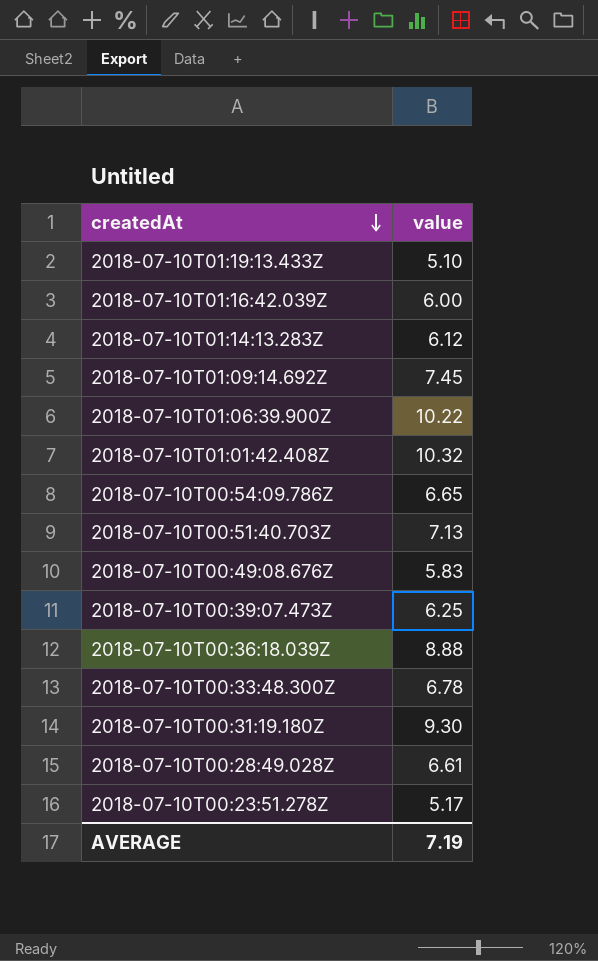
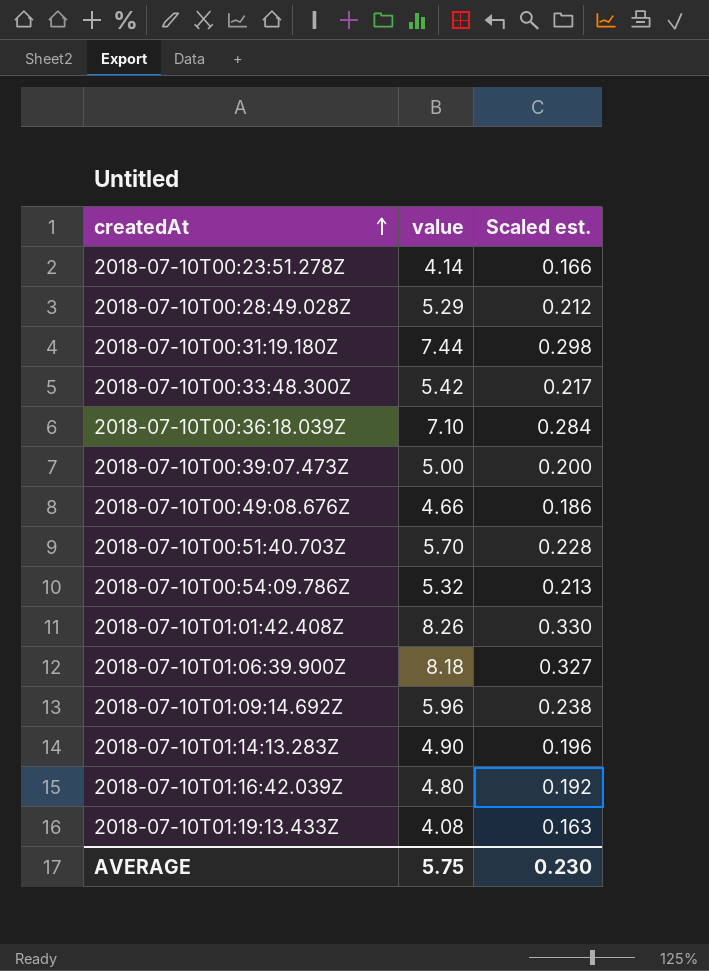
row order: createdAt descending -> createdAt ascending
column Scaled est. | formula: none -> [value] * 0.04
2018-07-10T00:23:51.278Z | value: 5.17 -> 4.14
2018-07-10T00:28:49.028Z | value: 6.61 -> 5.29
2018-07-10T00:31:19.180Z | value: 9.30 -> 7.44
2018-07-10T00:33:48.300Z | value: 6.78 -> 5.42
2018-07-10T00:36:18.039Z | value: 8.88 -> 7.10
2018-07-10T00:39:07.473Z | value: 6.25 -> 5.00
2018-07-10T00:49:08.676Z | value: 5.83 -> 4.66
2018-07-10T00:51:40.703Z | value: 7.13 -> 5.70
2018-07-10T00:54:09.786Z | value: 6.65 -> 5.32
2018-07-10T01:01:42.408Z | value: 10.32 -> 8.26
2018-07-10T01:06:39.900Z | value: 10.22 -> 8.18
2018-07-10T01:09:14.692Z | value: 7.45 -> 5.96
2018-07-10T01:14:13.283Z | value: 6.12 -> 4.90
2018-07-10T01:16:42.039Z | value: 6.00 -> 4.80
2018-07-10T01:19:13.433Z | value: 5.10 -> 4.08
AVERAGE | value: 7.19 -> 5.75

